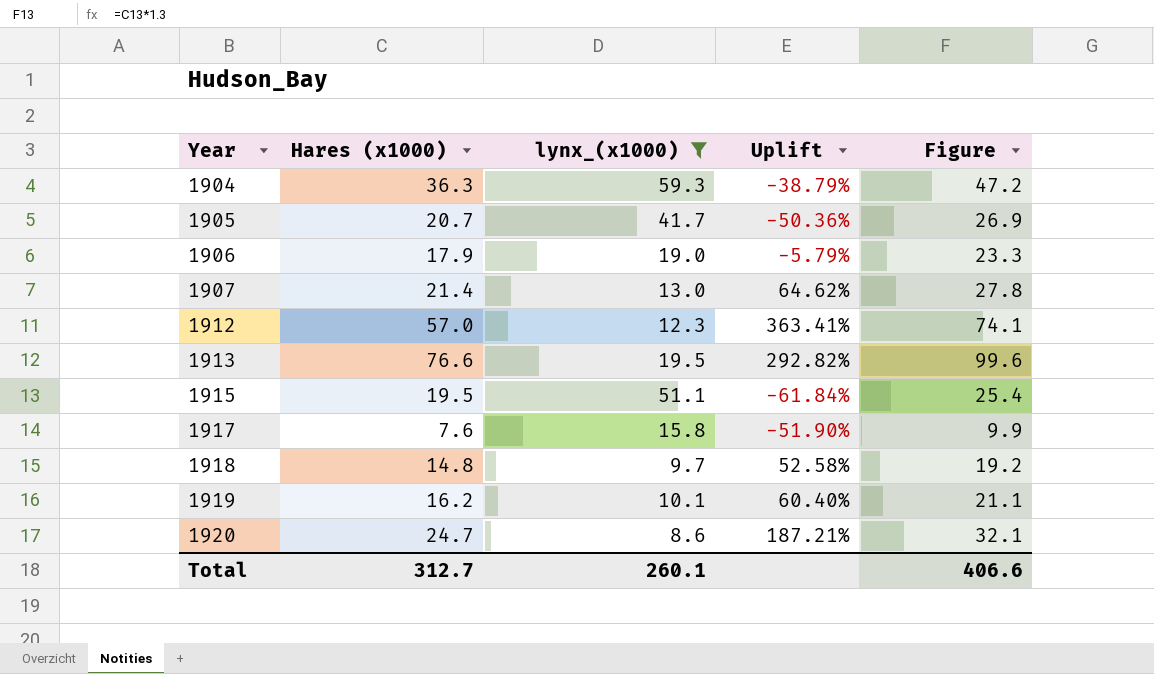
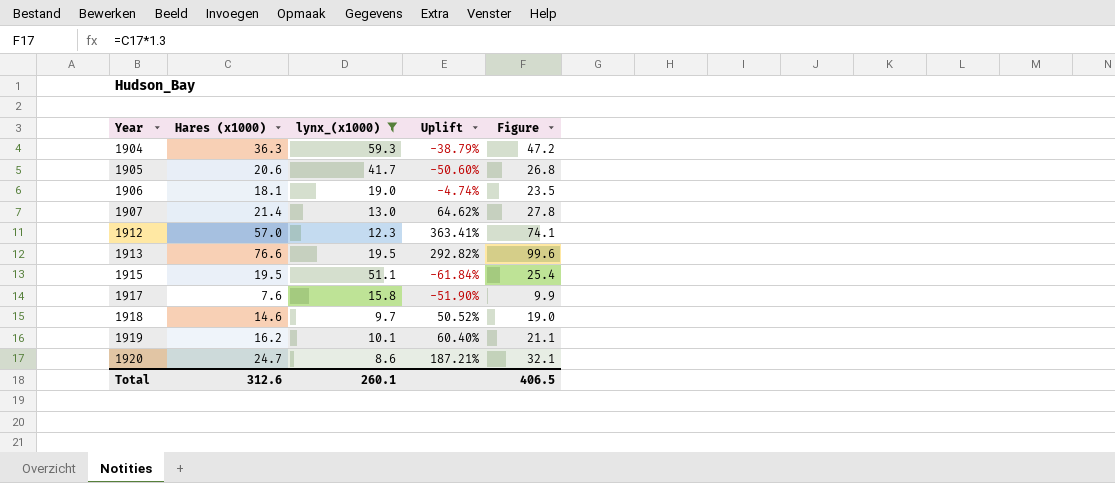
1905 | Hares (x1000): 20.7 -> 20.6
1905 | Uplift: -50.36% -> -50.60%
1905 | Figure: 26.9 -> 26.8
1906 | Hares (x1000): 17.9 -> 18.1
1906 | Uplift: -5.79% -> -4.74%
1906 | Figure: 23.3 -> 23.5
1918 | Hares (x1000): 14.8 -> 14.6
1918 | Uplift: 52.58% -> 50.52%
1918 | Figure: 19.2 -> 19.0
Total | Hares (x1000): 312.7 -> 312.6
Total | Figure: 406.6 -> 406.5

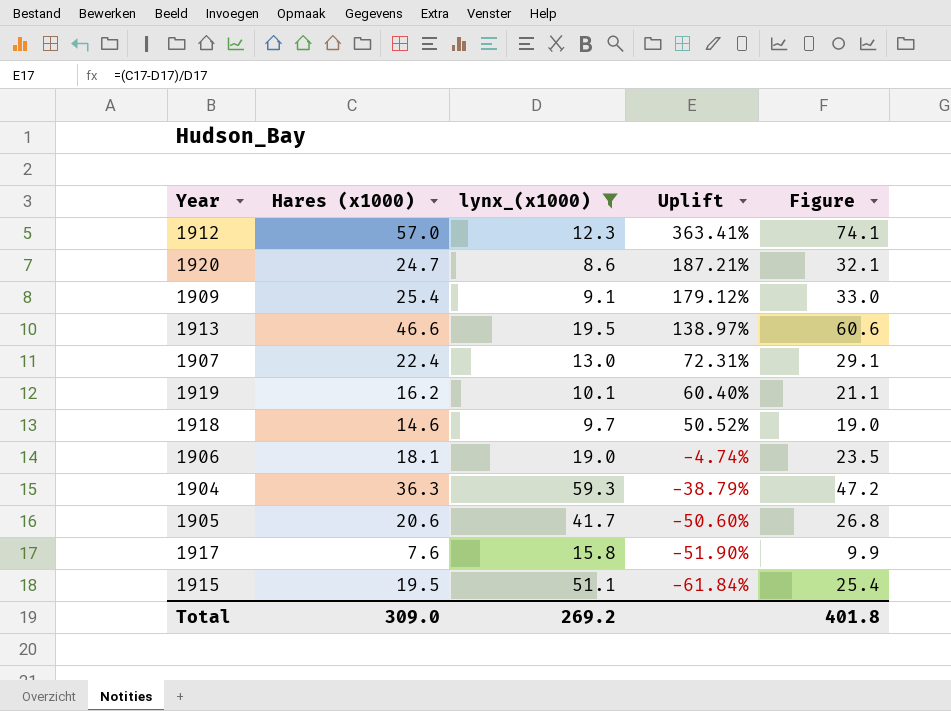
row order: Year ascending -> Uplift descending
row 1909: none -> 25.4 | 9.1 | 179.12% | 33.0
1913 | Hares (x1000): 76.6 -> 46.6
1913 | Uplift: 292.82% -> 138.97%
1913 | Figure: 99.6 -> 60.6
1907 | Hares (x1000): 21.4 -> 22.4
1907 | Uplift: 64.62% -> 72.31%
1907 | Figure: 27.8 -> 29.1
Total | Hares (x1000): 312.6 -> 309.0
Total | lynx_(x1000): 260.1 -> 269.2
Total | Figure: 406.5 -> 401.8

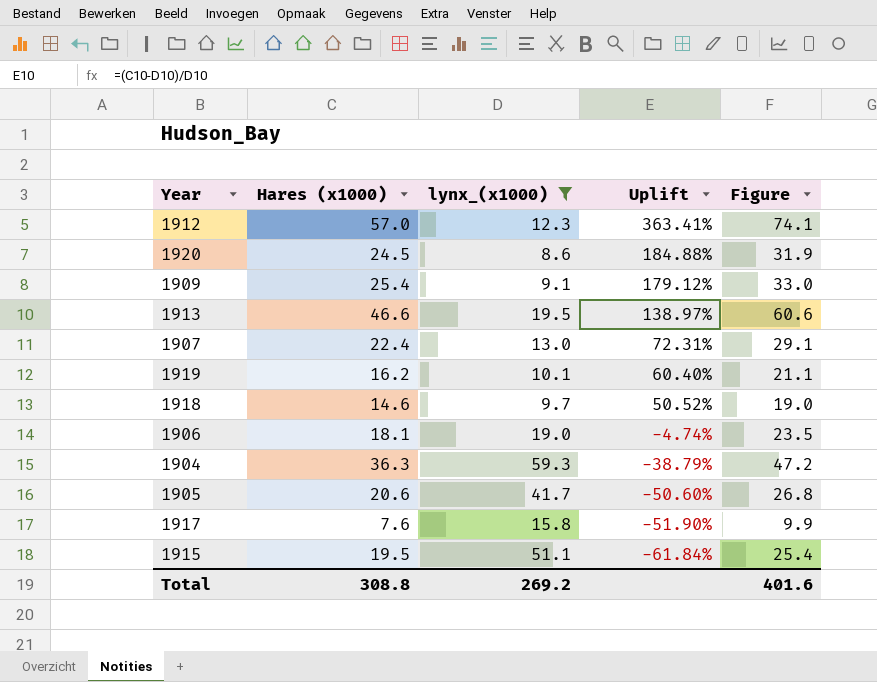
1920 | Hares (x1000): 24.7 -> 24.5
1920 | Uplift: 187.21% -> 184.88%
1920 | Figure: 32.1 -> 31.9
Total | Hares (x1000): 309.0 -> 308.8
Total | Figure: 401.8 -> 401.6

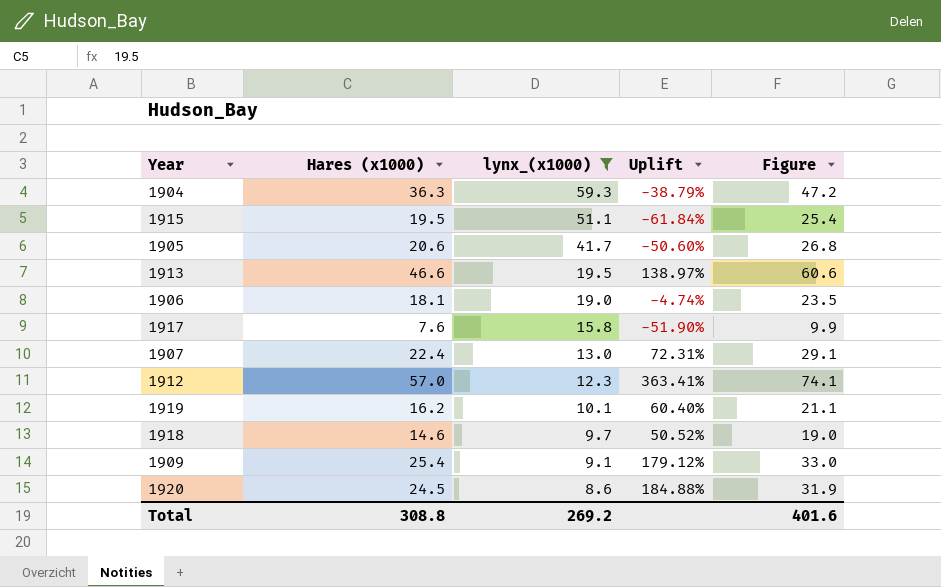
row order: Uplift descending -> lynx_(x1000) descending

